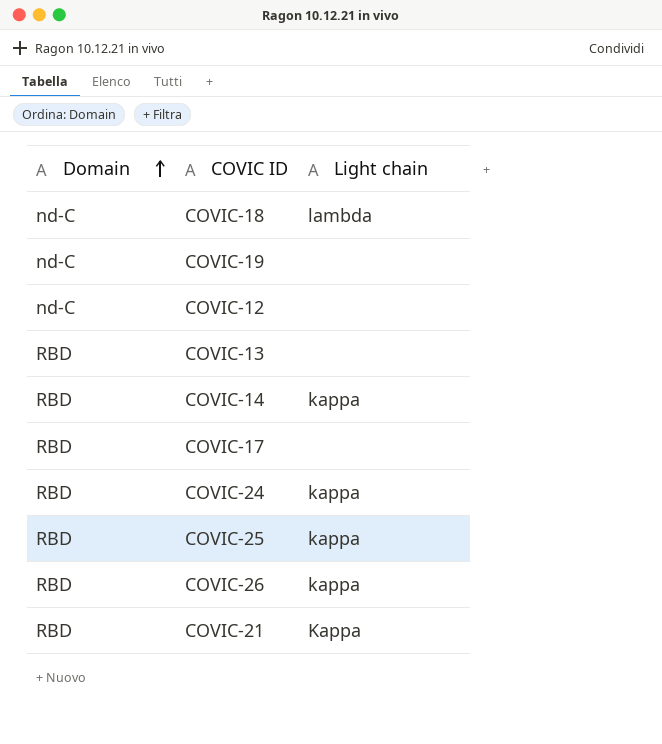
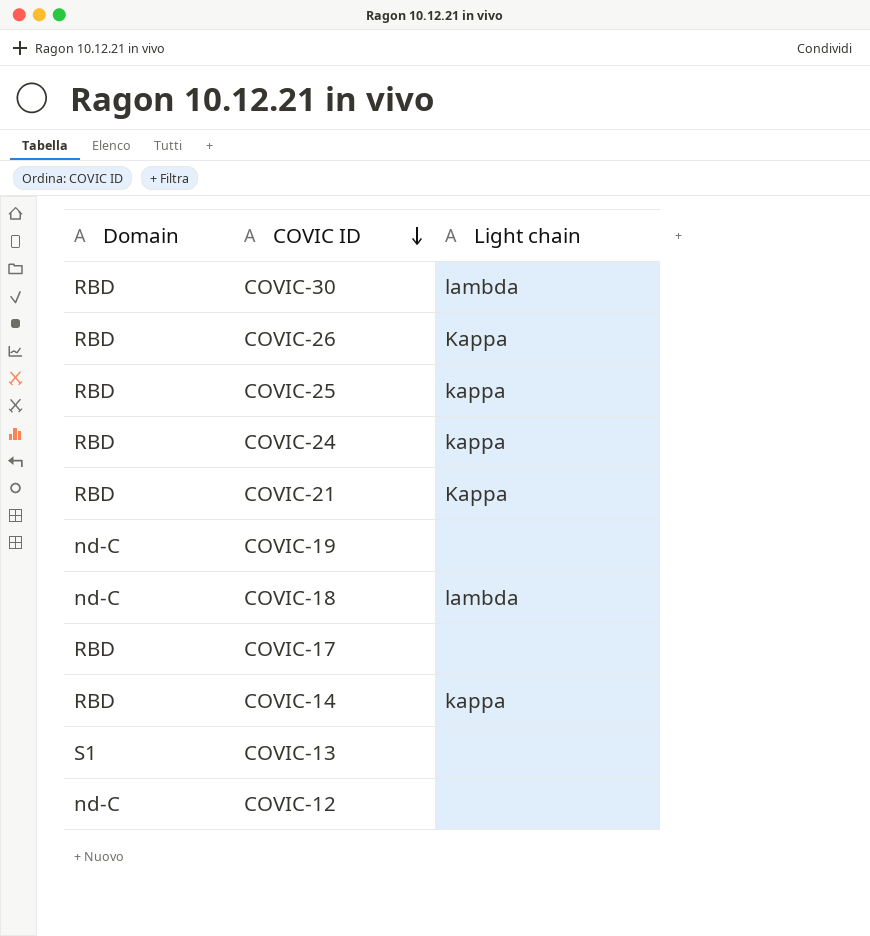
row order: Domain ascending -> COVIC ID descending
row COVIC-30: none -> RBD | lambda
COVIC-26 | Light chain: kappa -> Kappa
COVIC-13 | Domain: RBD -> S1

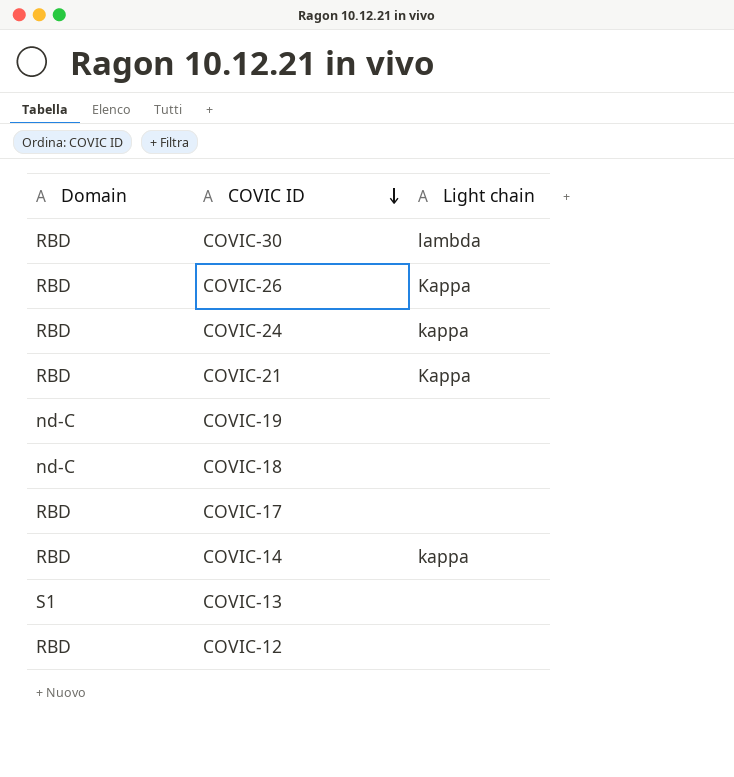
row COVIC-25: RBD | kappa -> none
COVIC-18 | Light chain: lambda -> none
COVIC-12 | Domain: nd-C -> RBD

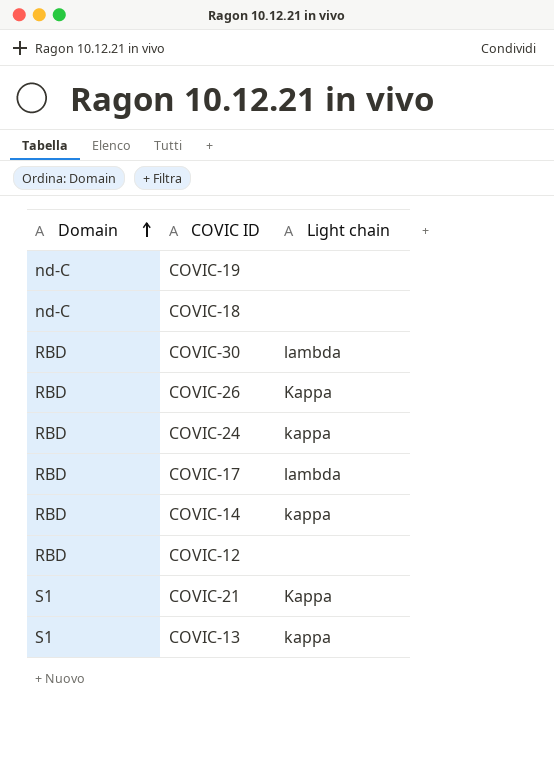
row order: COVIC ID descending -> Domain ascending
COVIC-17 | Light chain: none -> lambda
COVIC-21 | Domain: RBD -> S1
COVIC-13 | Light chain: none -> kappa

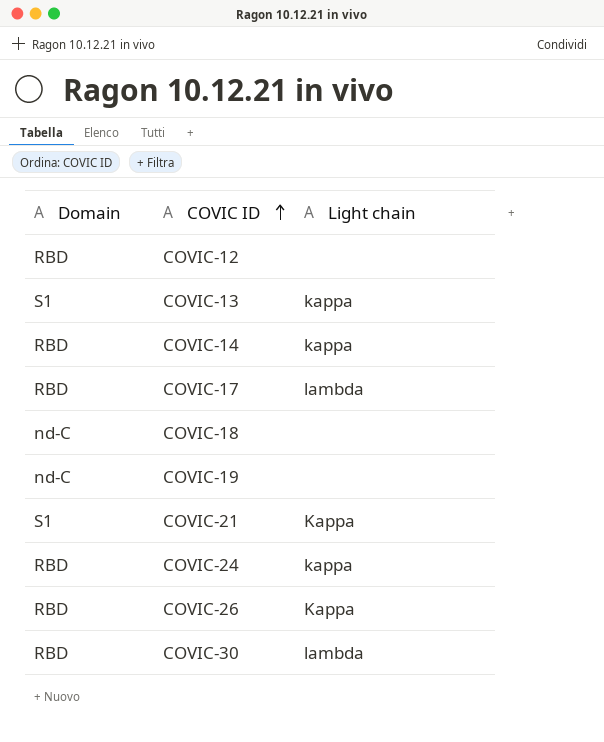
row order: Domain ascending -> COVIC ID ascending

